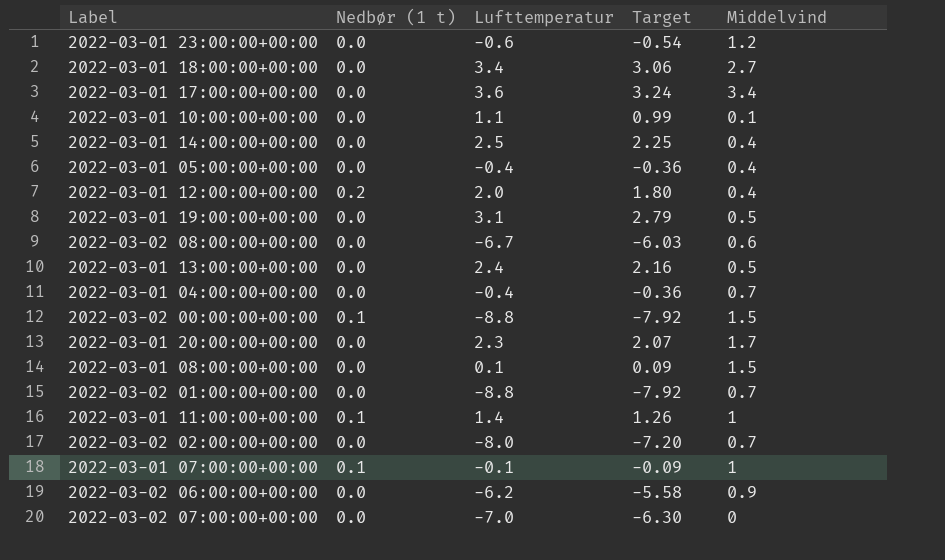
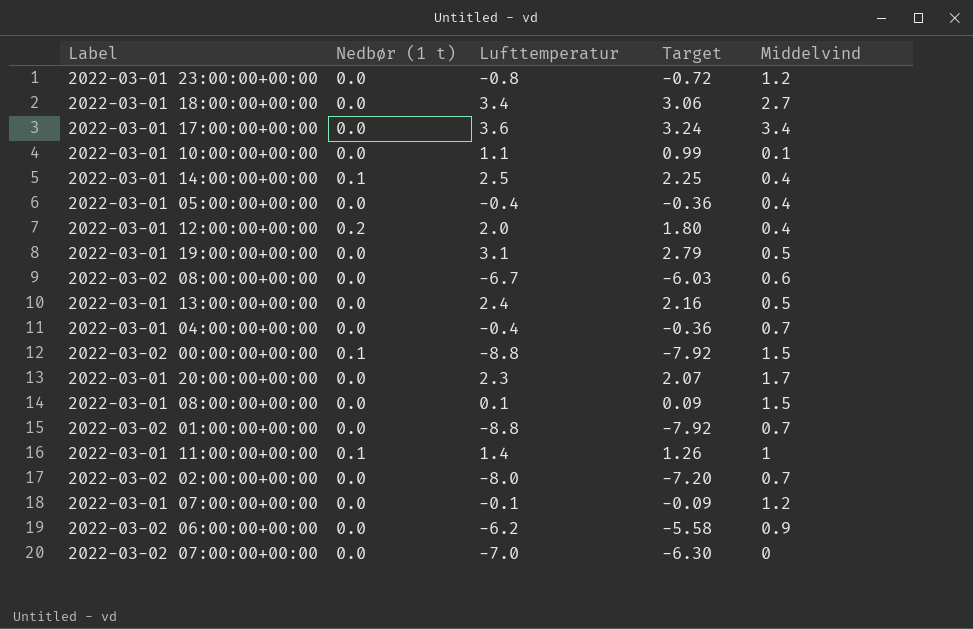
2022-03-01 23:00:00+00:00 | Lufttemperatur: -0.6 -> -0.8
2022-03-01 23:00:00+00:00 | Target: -0.54 -> -0.72
2022-03-01 14:00:00+00:00 | Nedbør (1 t): 0.0 -> 0.1
2022-03-01 07:00:00+00:00 | Nedbør (1 t): 0.1 -> 0.0
2022-03-01 07:00:00+00:00 | Middelvind: 1 -> 1.2

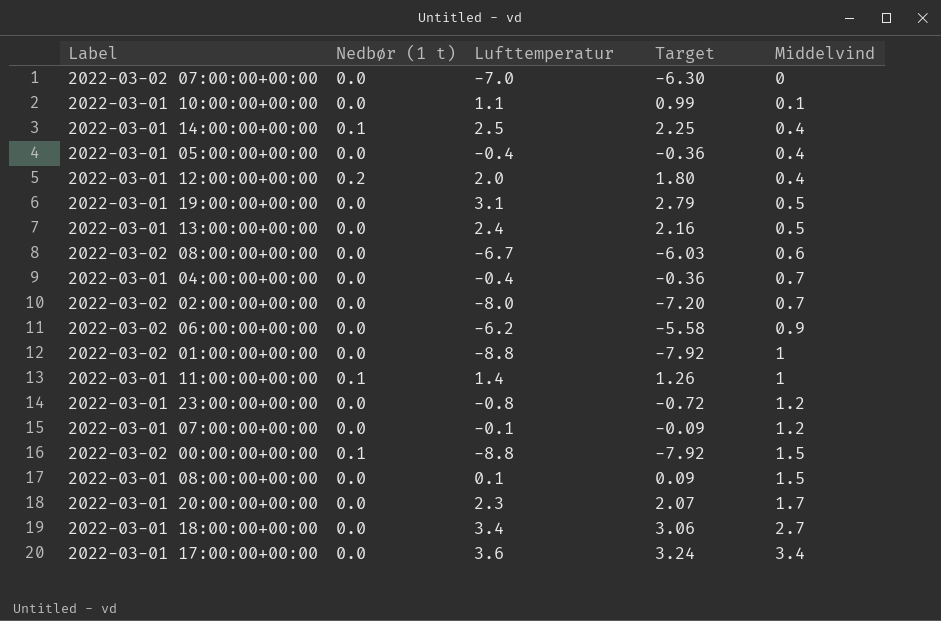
row order: none -> Middelvind ascending
2022-03-02 01:00:00+00:00 | Middelvind: 0.7 -> 1

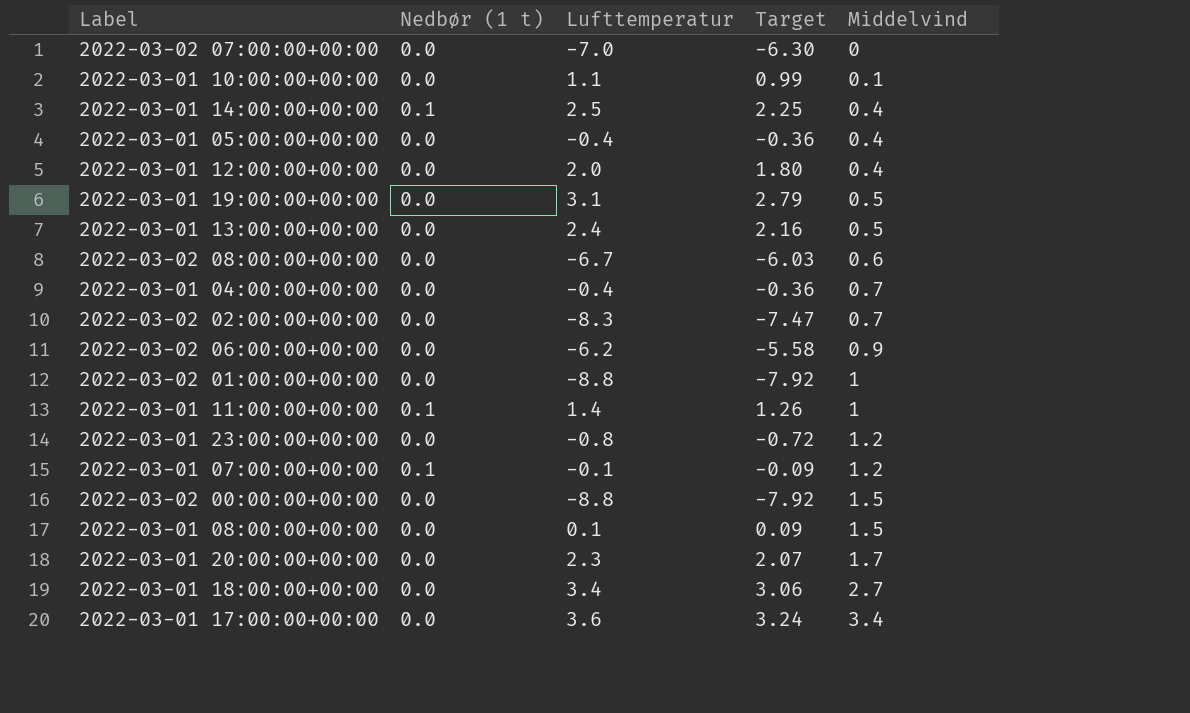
2022-03-01 12:00:00+00:00 | Nedbør (1 t): 0.2 -> 0.0
2022-03-02 02:00:00+00:00 | Lufttemperatur: -8.0 -> -8.3
2022-03-02 02:00:00+00:00 | Target: -7.20 -> -7.47
2022-03-01 07:00:00+00:00 | Nedbør (1 t): 0.0 -> 0.1
2022-03-02 00:00:00+00:00 | Nedbør (1 t): 0.1 -> 0.0

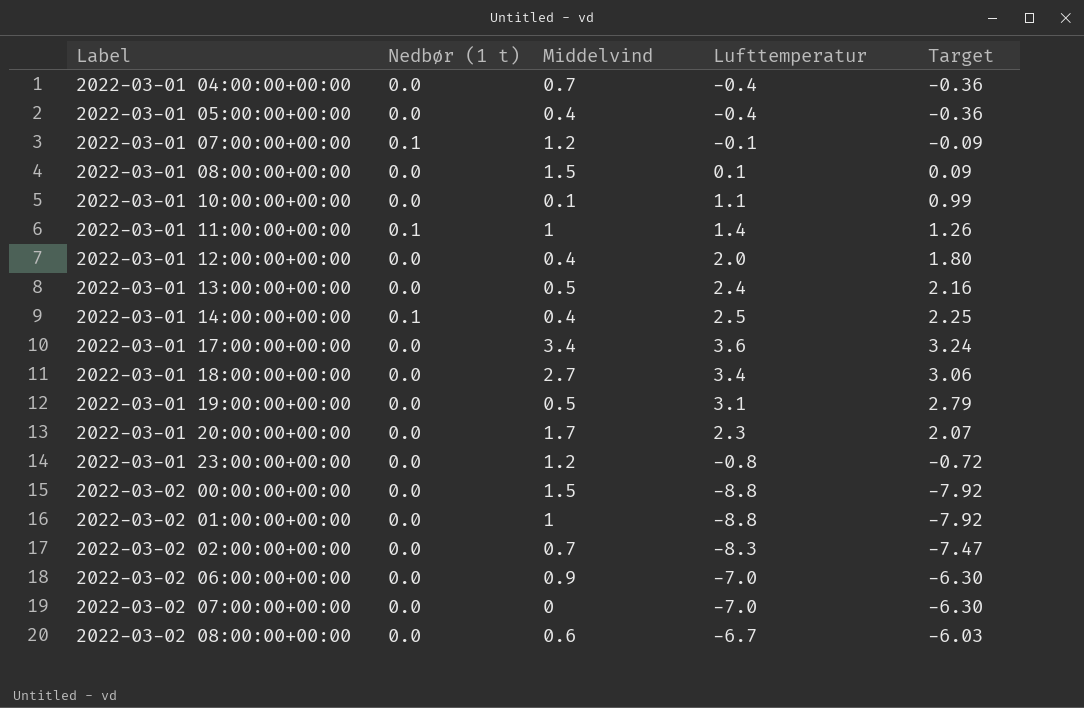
row order: Middelvind ascending -> Label ascending
column Middelvind | position: 5 -> 3
2022-03-02 06:00:00+00:00 | Lufttemperatur: -6.2 -> -7.0
2022-03-02 06:00:00+00:00 | Target: -5.58 -> -6.30

